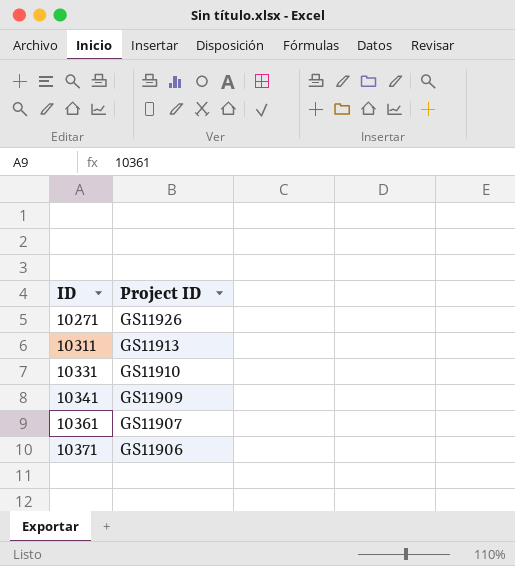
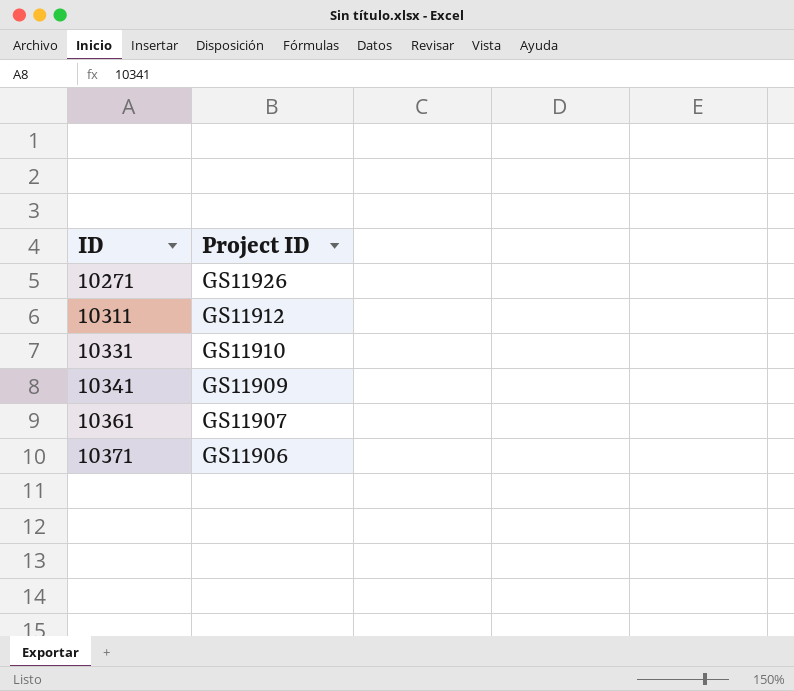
10311 | Project ID: GS11913 -> GS11912

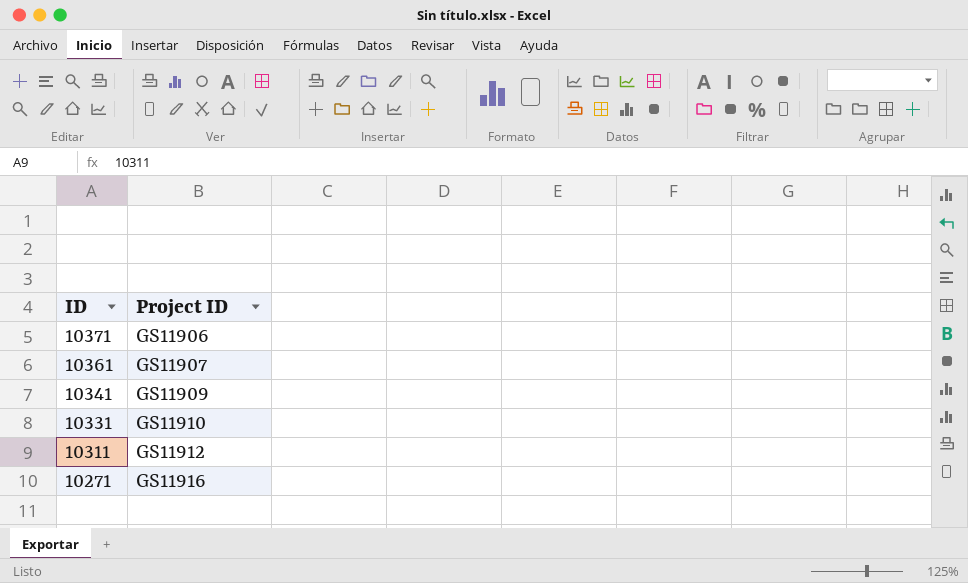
row order: ID ascending -> ID descending
10271 | Project ID: GS11926 -> GS11916

